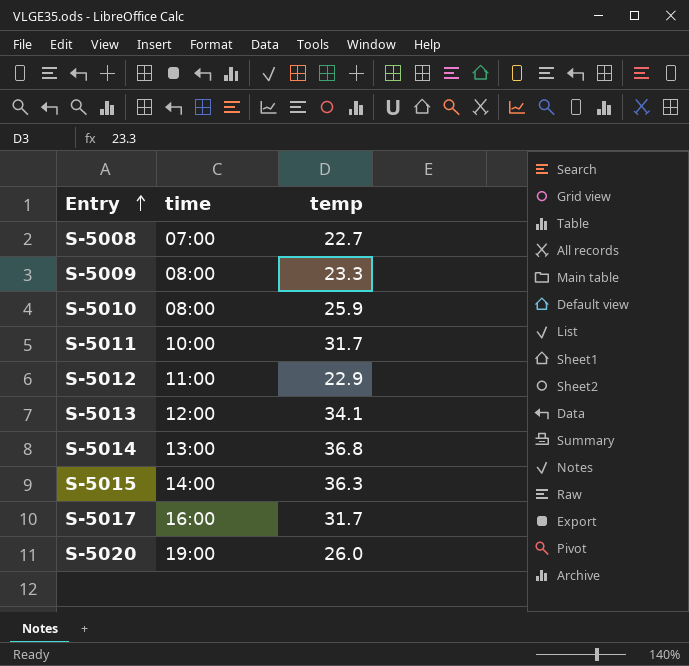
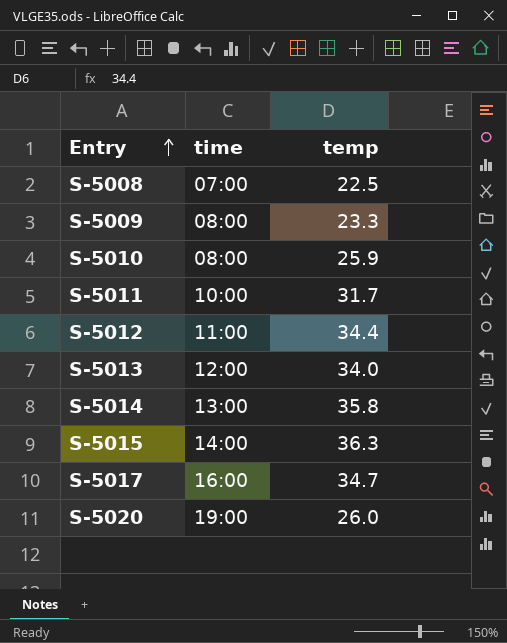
S-5008 | temp: 22.7 -> 22.5
S-5012 | temp: 22.9 -> 34.4
S-5013 | temp: 34.1 -> 34.0
S-5014 | temp: 36.8 -> 35.8
S-5017 | temp: 31.7 -> 34.7

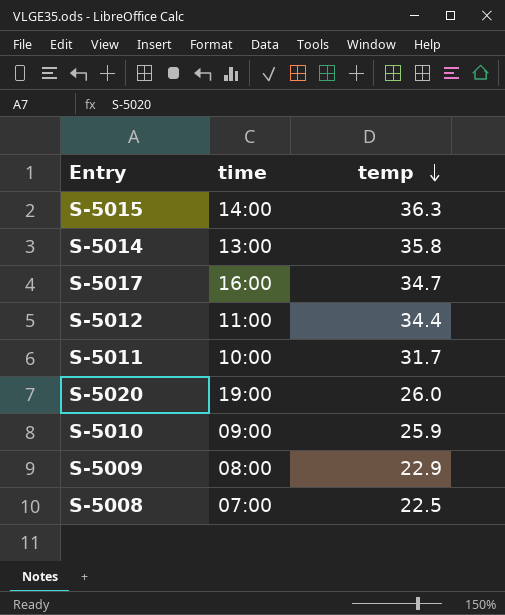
row order: Entry ascending -> temp descending
row S-5013: 12:00 | 34.0 -> none
S-5010 | time: 08:00 -> 09:00
S-5009 | temp: 23.3 -> 22.9

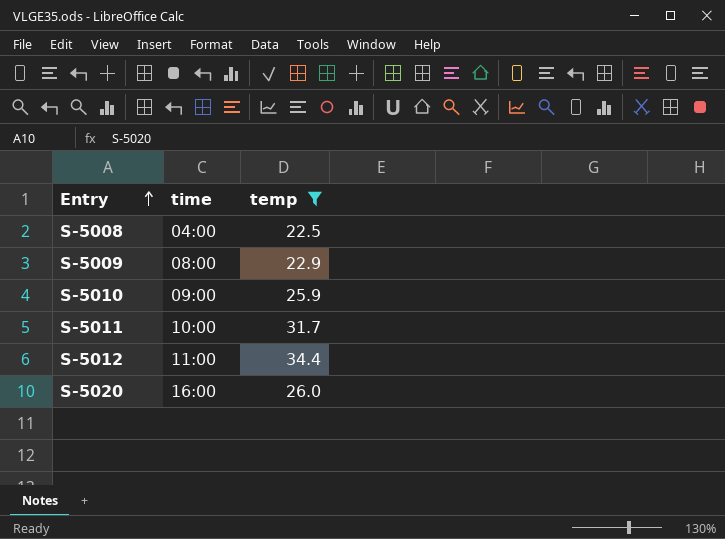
filter: none -> temp <= 34.4
row order: temp descending -> Entry ascending
S-5008 | time: 07:00 -> 04:00
S-5020 | time: 19:00 -> 16:00

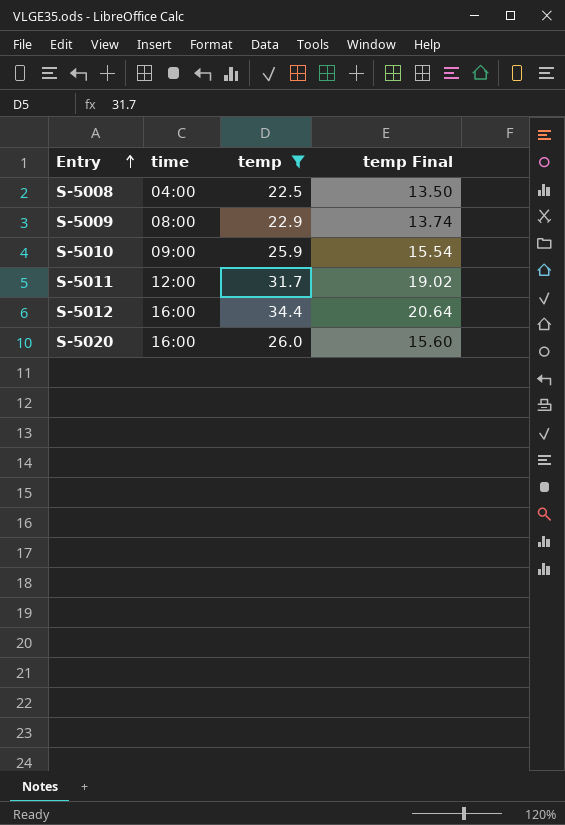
column temp Final | formula: none -> [temp] * 0.6
S-5011 | time: 10:00 -> 12:00
S-5012 | time: 11:00 -> 16:00

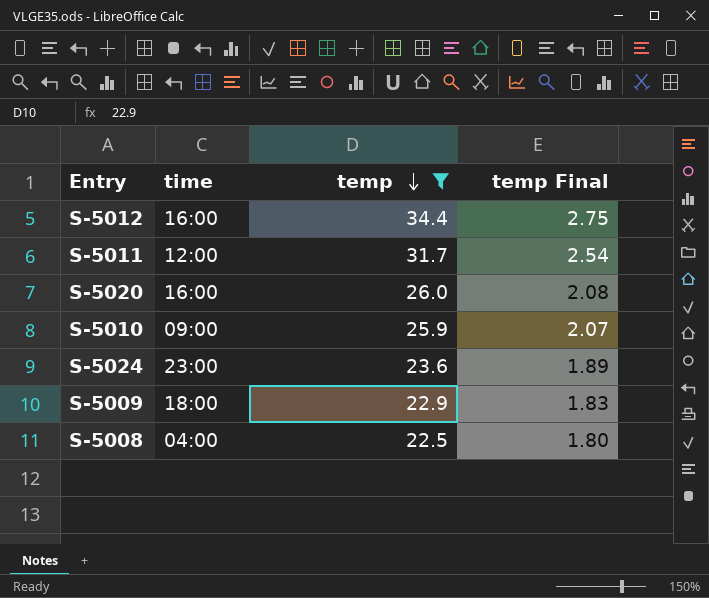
row order: Entry ascending -> temp descending
column temp Final | formula: [temp] * 0.6 -> [temp] * 0.08
row S-5024: none -> 23:00 | 23.6 | 1.89
S-5009 | time: 08:00 -> 18:00

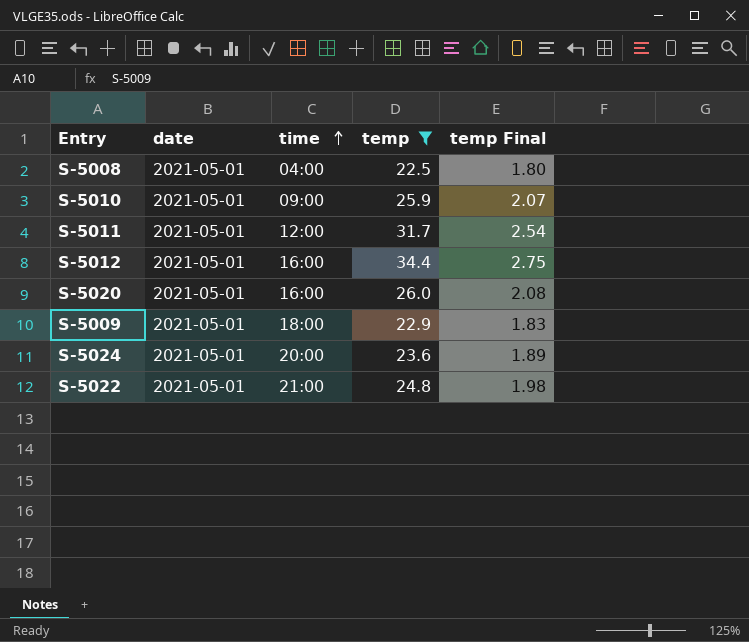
row order: temp descending -> time ascending
column date | position: none -> 2
S-5024 | time: 23:00 -> 20:00
row S-5022: none -> 2021-05-01 | 21:00 | 24.8 | 1.98

